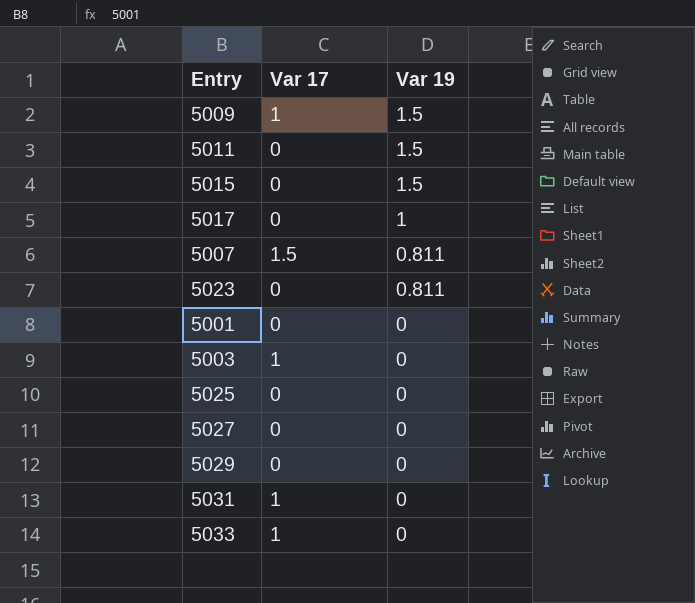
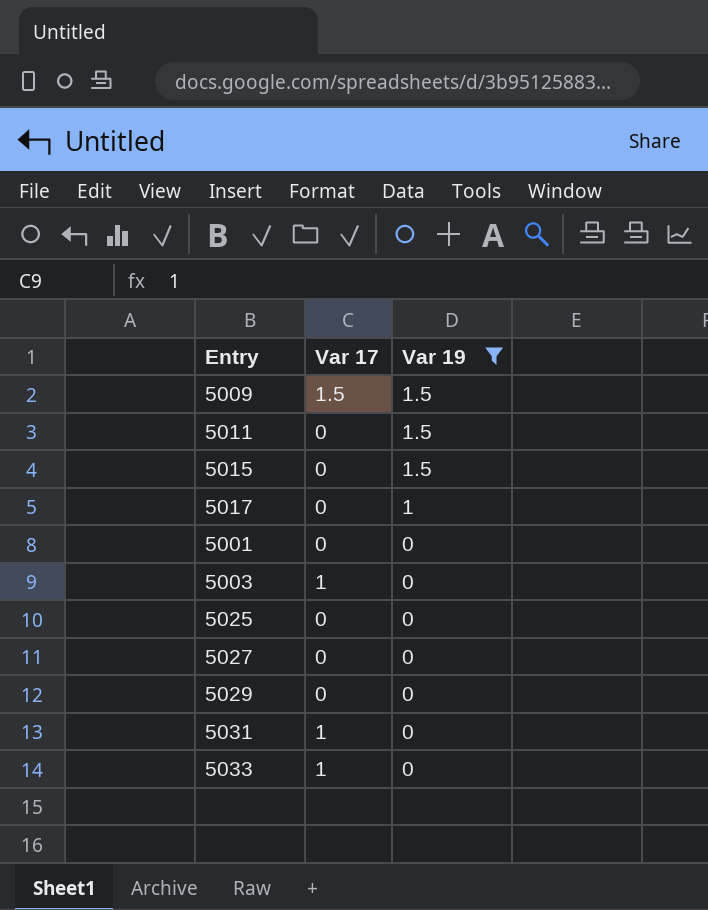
filter: none -> Var 19 != 0.811
5009 | Var 17: 1 -> 1.5

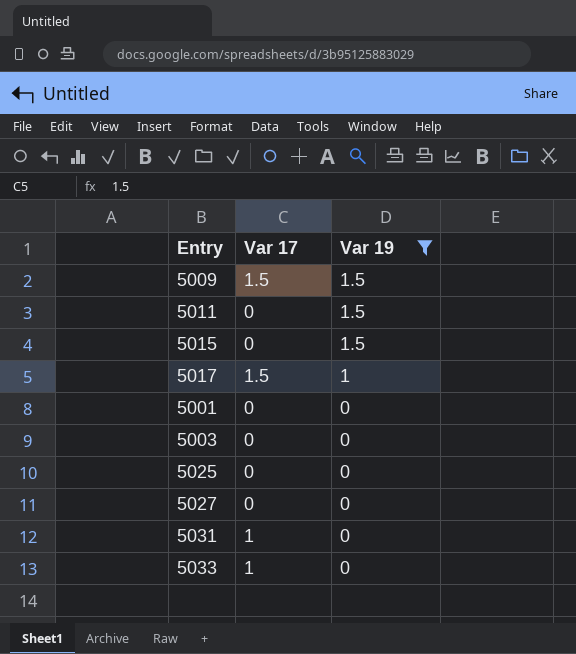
row 5029: 0 | 0 -> none
5017 | Var 17: 0 -> 1.5
5003 | Var 17: 1 -> 0

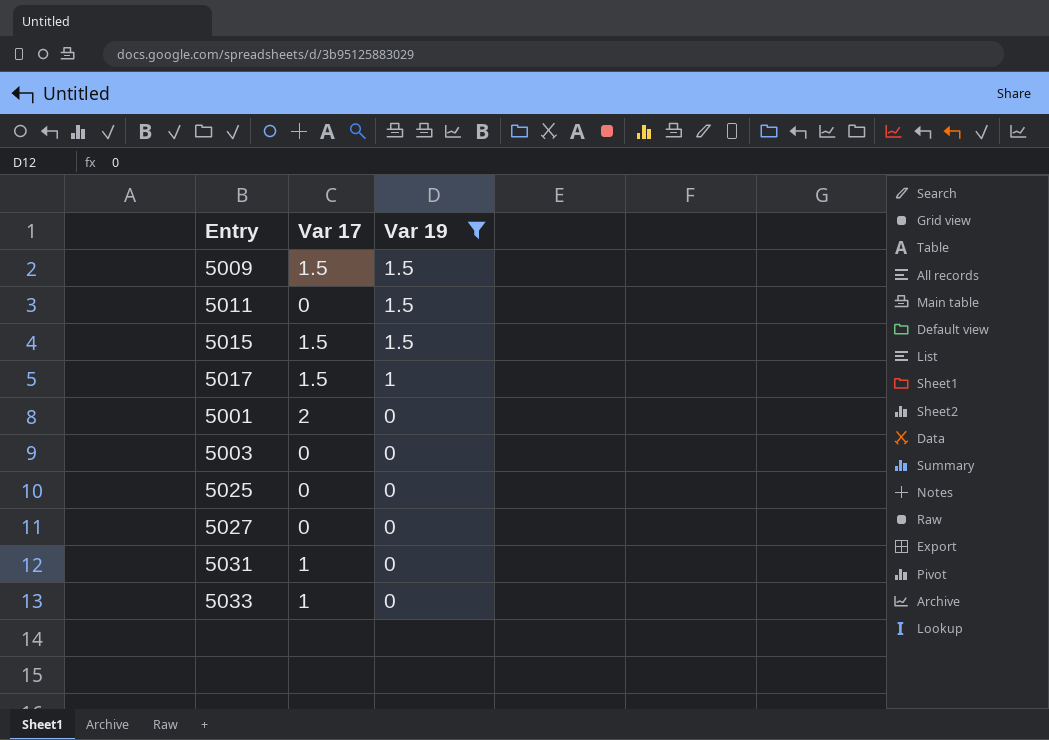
5015 | Var 17: 0 -> 1.5
5001 | Var 17: 0 -> 2

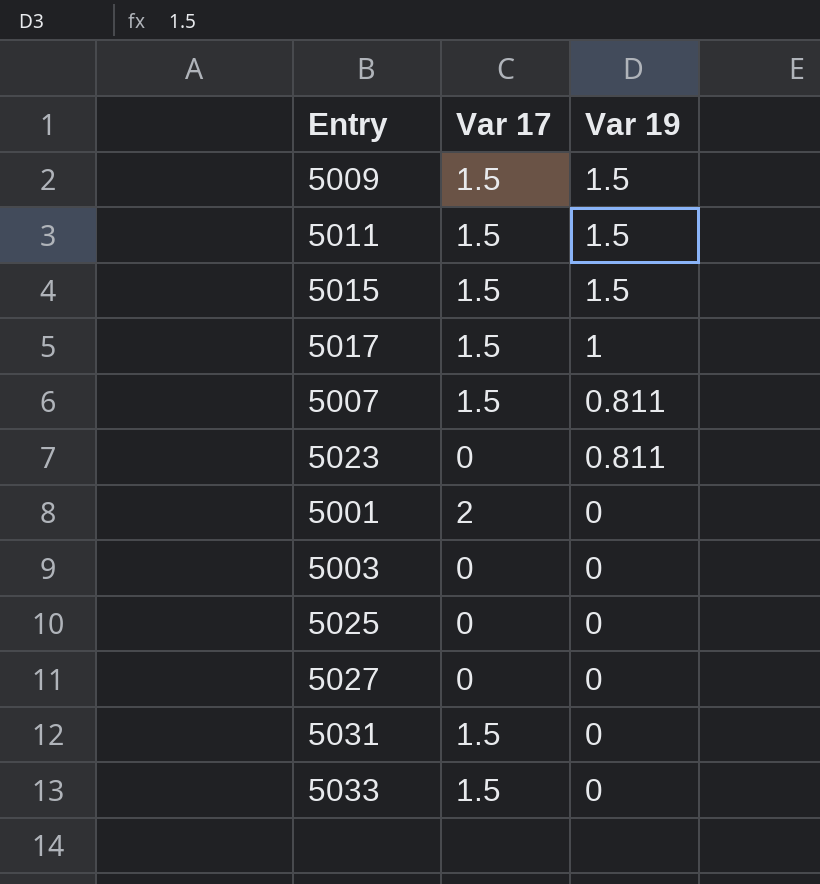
filter: Var 19 != 0.811 -> none
5011 | Var 17: 0 -> 1.5
5031 | Var 17: 1 -> 1.5
5033 | Var 17: 1 -> 1.5

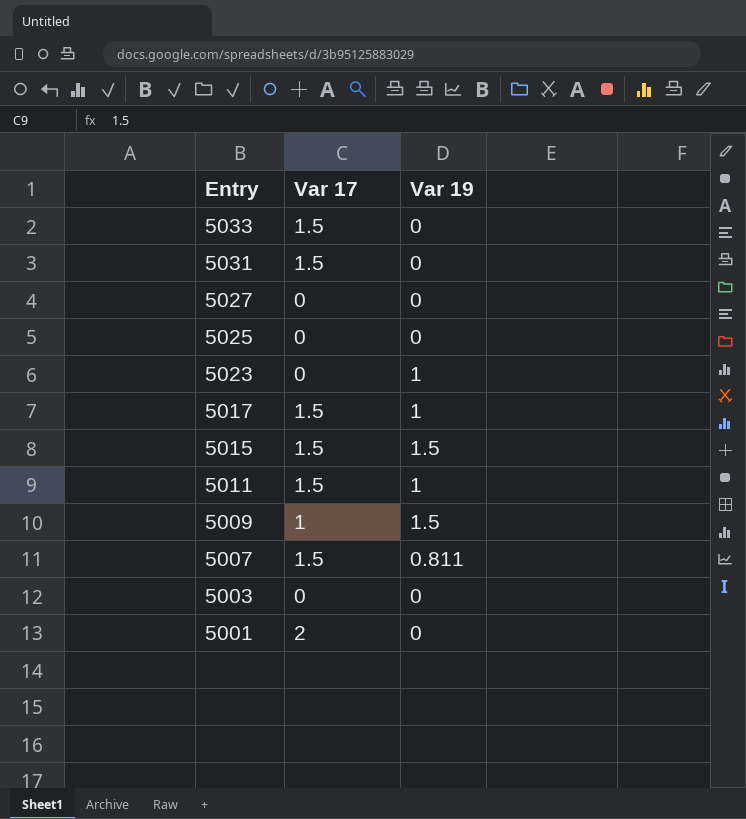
row order: Var 19 descending -> Entry descending
5023 | Var 19: 0.811 -> 1
5011 | Var 19: 1.5 -> 1
5009 | Var 17: 1.5 -> 1

